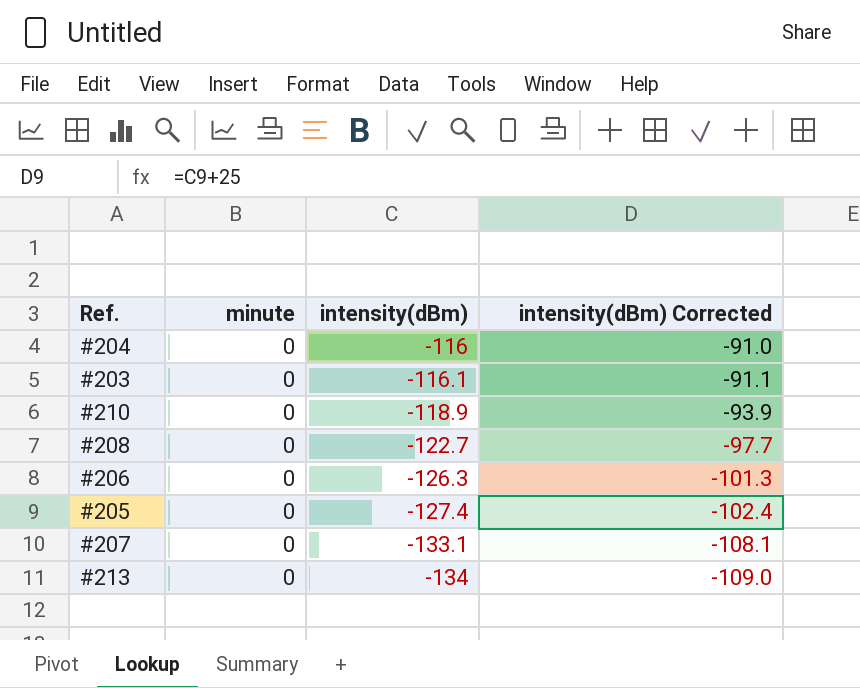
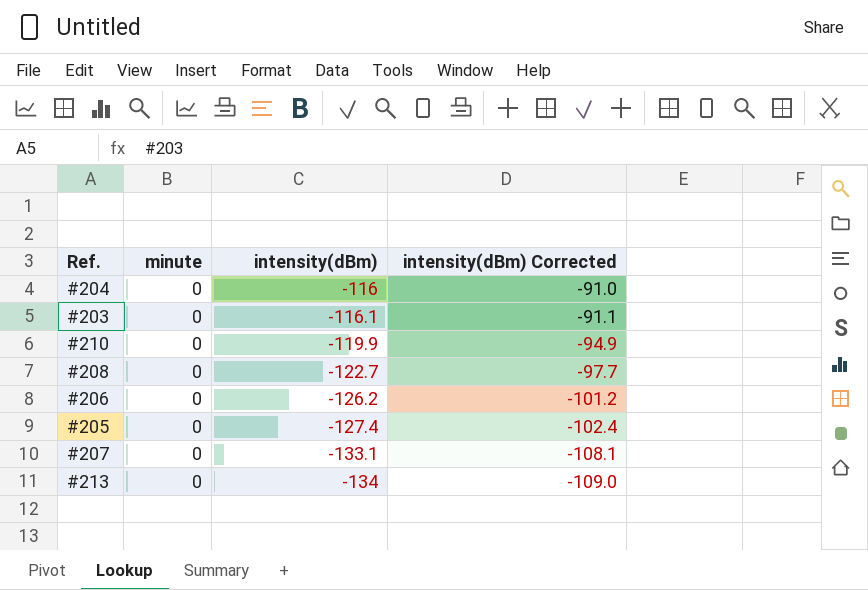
#210 | intensity(dBm): -118.9 -> -119.9
#210 | intensity(dBm) Corrected: -93.9 -> -94.9
#206 | intensity(dBm): -126.3 -> -126.2
#206 | intensity(dBm) Corrected: -101.3 -> -101.2

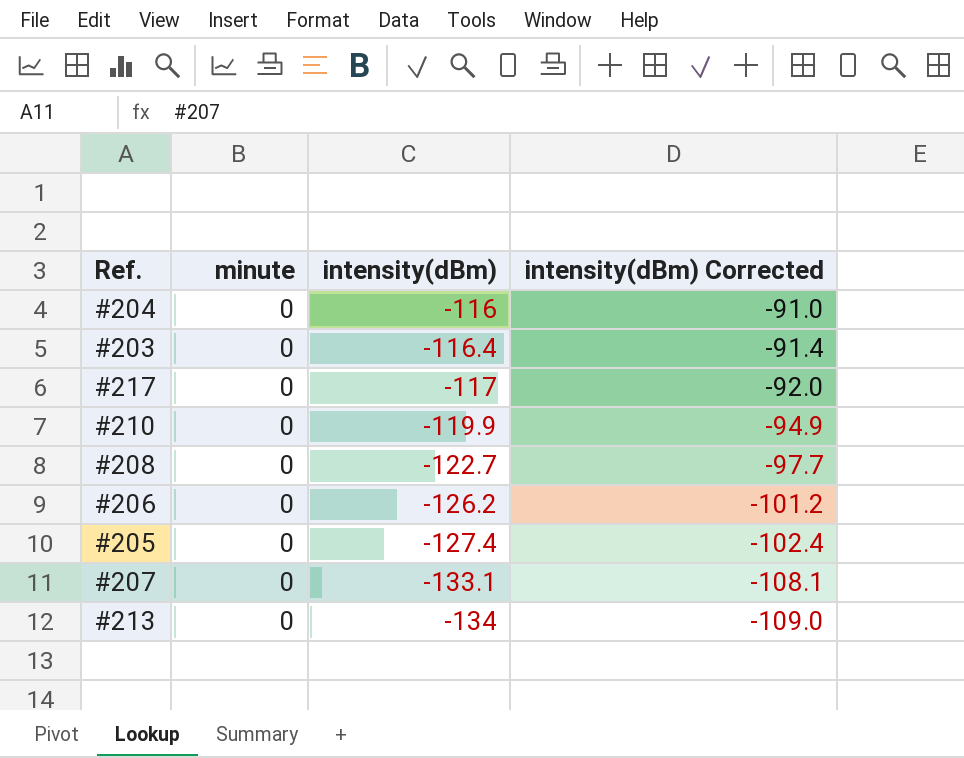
#203 | intensity(dBm): -116.1 -> -116.4
#203 | intensity(dBm) Corrected: -91.1 -> -91.4
row #217: none -> 0 | -117 | -92.0

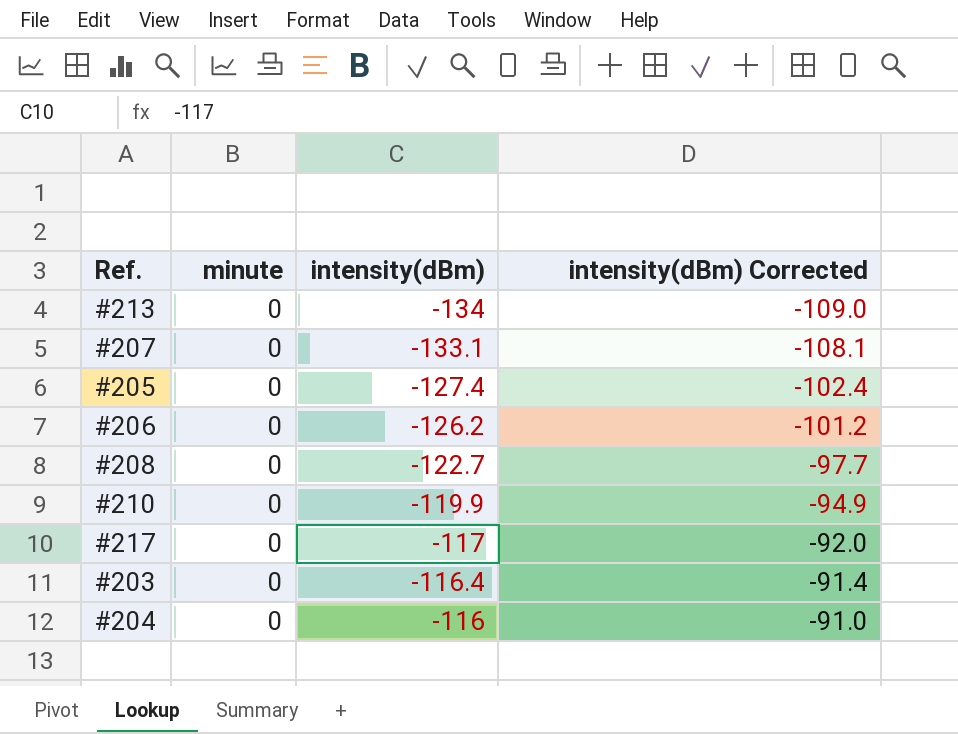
row order: intensity(dBm) descending -> intensity(dBm) ascending

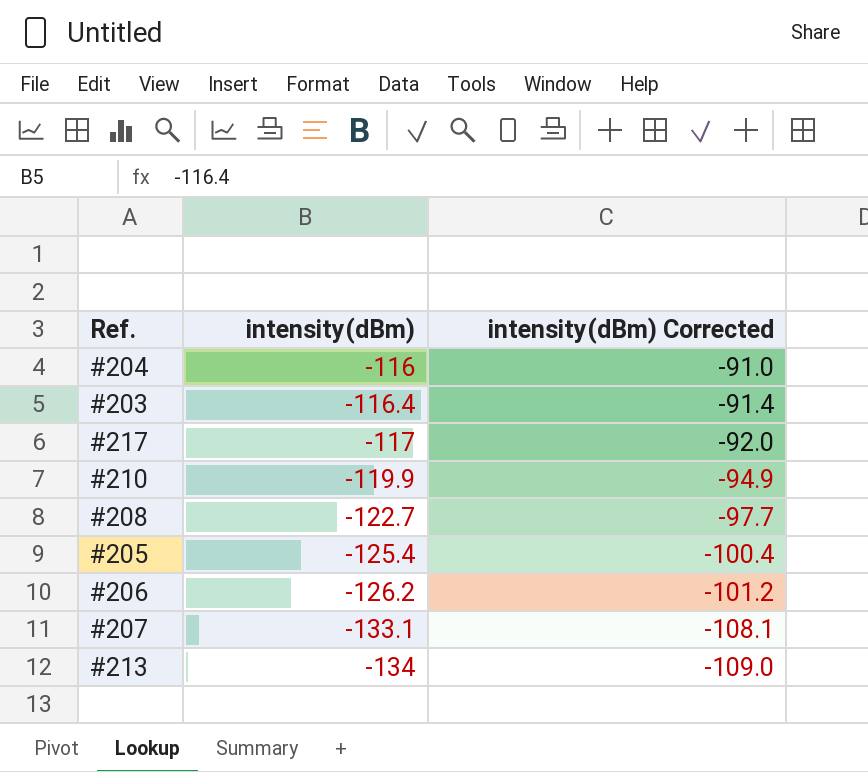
row order: intensity(dBm) ascending -> intensity(dBm) descending
column minute | position: 2 -> none
#205 | intensity(dBm): -127.4 -> -125.4
#205 | intensity(dBm) Corrected: -102.4 -> -100.4

